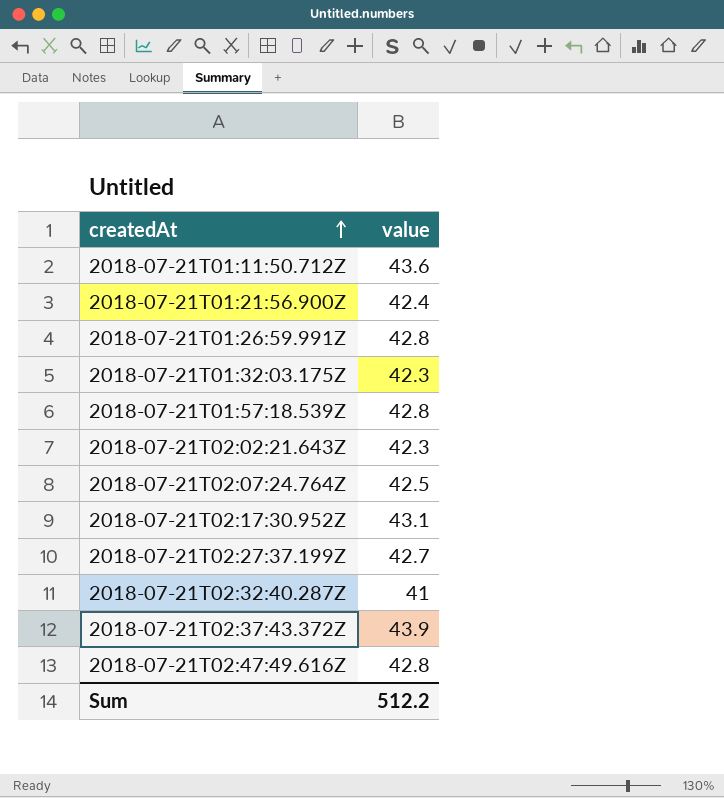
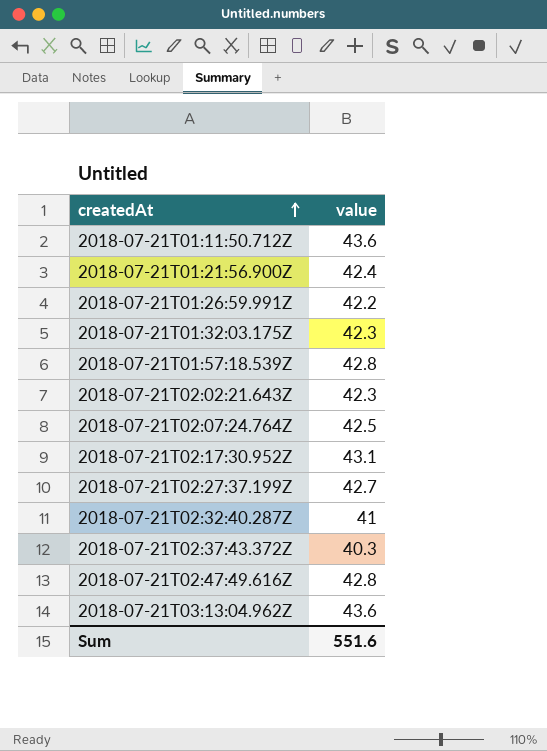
2018-07-21T01:26:59.991Z | value: 42.8 -> 42.2
2018-07-21T02:37:43.372Z | value: 43.9 -> 40.3
row 2018-07-21T03:13:04.962Z: none -> 43.6
Sum | value: 512.2 -> 551.6

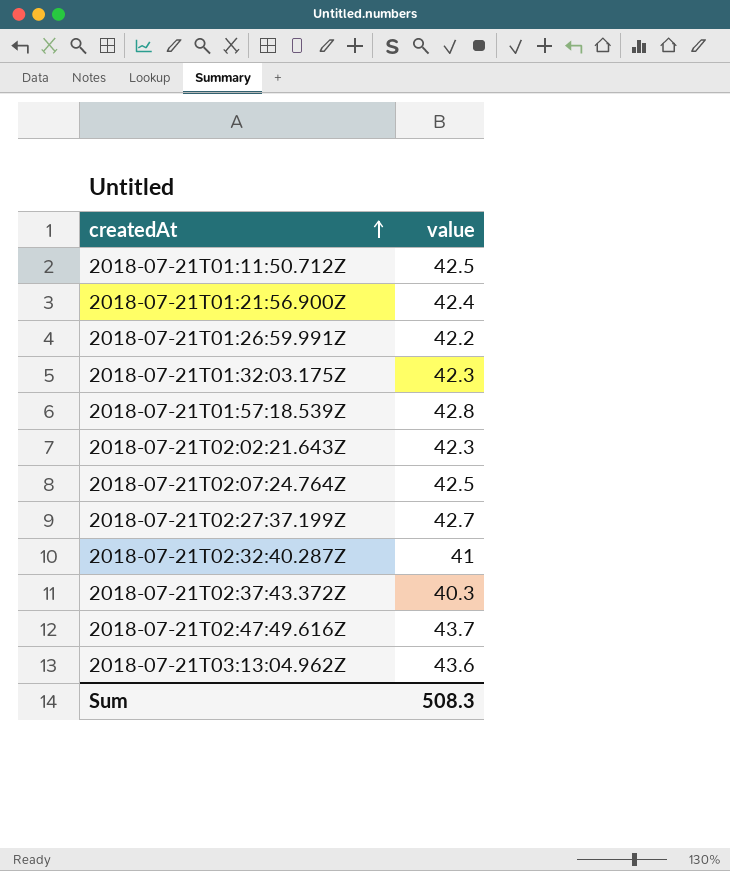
row 2018-07-21T02:17:30.952Z: 43.1 -> none
2018-07-21T01:11:50.712Z | value: 43.6 -> 42.5
2018-07-21T02:47:49.616Z | value: 42.8 -> 43.7
Sum | value: 551.6 -> 508.3

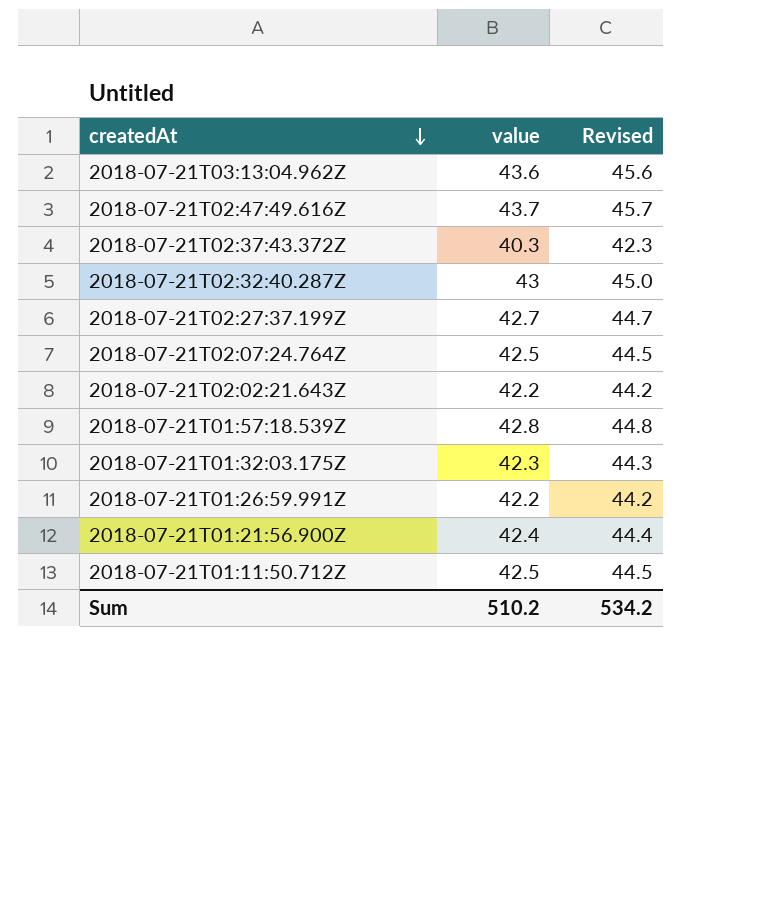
row order: createdAt ascending -> createdAt descending
column Revised | formula: none -> [value] + 2
2018-07-21T02:32:40.287Z | value: 41 -> 43
2018-07-21T02:02:21.643Z | value: 42.3 -> 42.2
Sum | value: 508.3 -> 510.2

